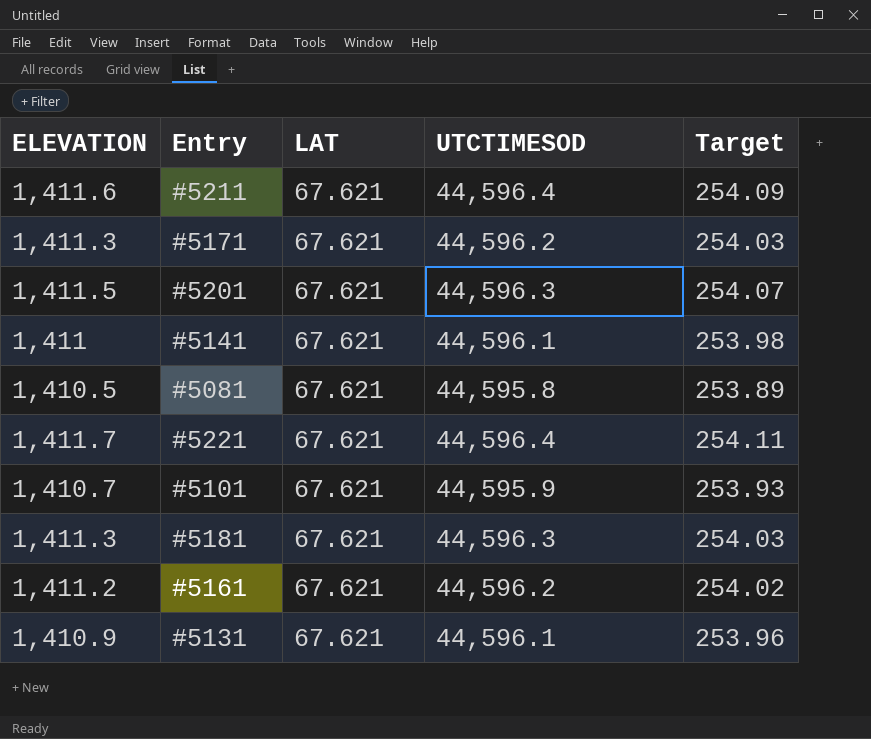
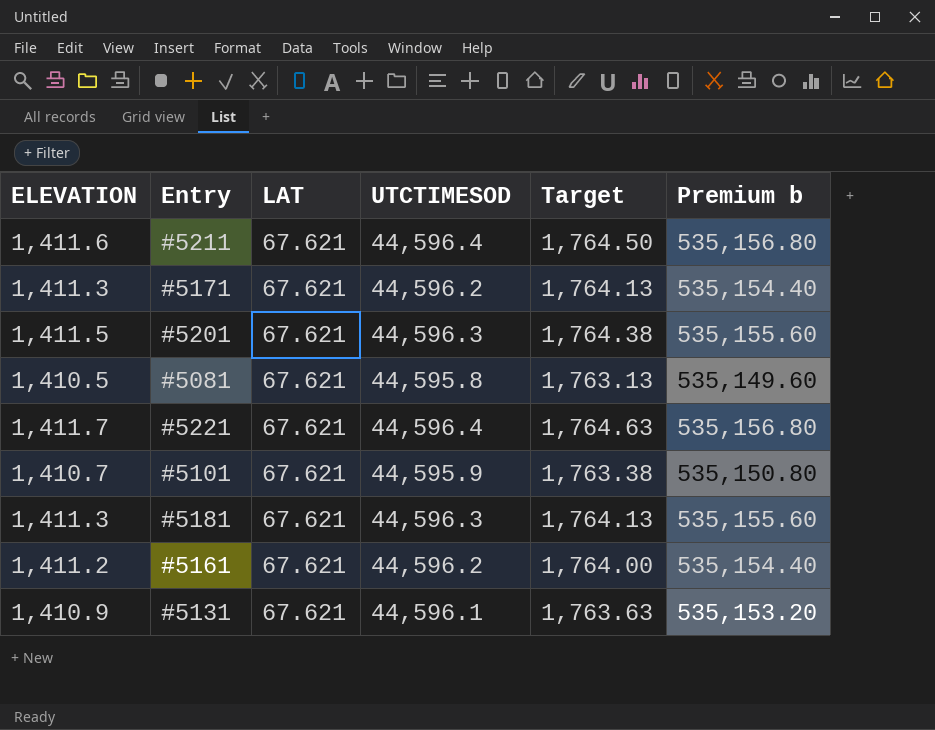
column Target | formula: [ELEVATION] * 0.18 -> [ELEVATION] * 1.25
column Premium b | formula: none -> [UTCTIMESOD] * 12
row #5141: 1,411 | 67.621 | 44,596.1 | 253.98 -> none

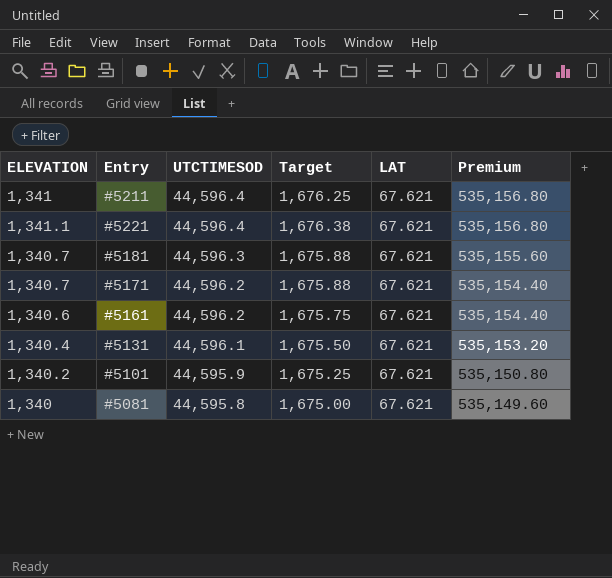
row order: none -> UTCTIMESOD descending
column LAT | position: 3 -> 5
column name: Premium b -> Premium
row #5201: 1,411.5 | 67.621 | 44,596.3 | 1,764.38 | 535,155.60 -> none
#5211 | ELEVATION: 1,411.6 -> 1,341
#5211 | Target: 1,764.50 -> 1,676.25
#5221 | ELEVATION: 1,411.7 -> 1,341.1
#5221 | Target: 1,764.63 -> 1,676.38
#5181 | ELEVATION: 1,411.3 -> 1,340.7
#5181 | Target: 1,764.13 -> 1,675.88
#5171 | ELEVATION: 1,411.3 -> 1,340.7
#5171 | Target: 1,764.13 -> 1,675.88
#5161 | ELEVATION: 1,411.2 -> 1,340.6
#5161 | Target: 1,764.00 -> 1,675.75
#5131 | ELEVATION: 1,410.9 -> 1,340.4
#5131 | Target: 1,763.63 -> 1,675.50
#5101 | ELEVATION: 1,410.7 -> 1,340.2
#5101 | Target: 1,763.38 -> 1,675.25
#5081 | ELEVATION: 1,410.5 -> 1,340
#5081 | Target: 1,763.13 -> 1,675.00

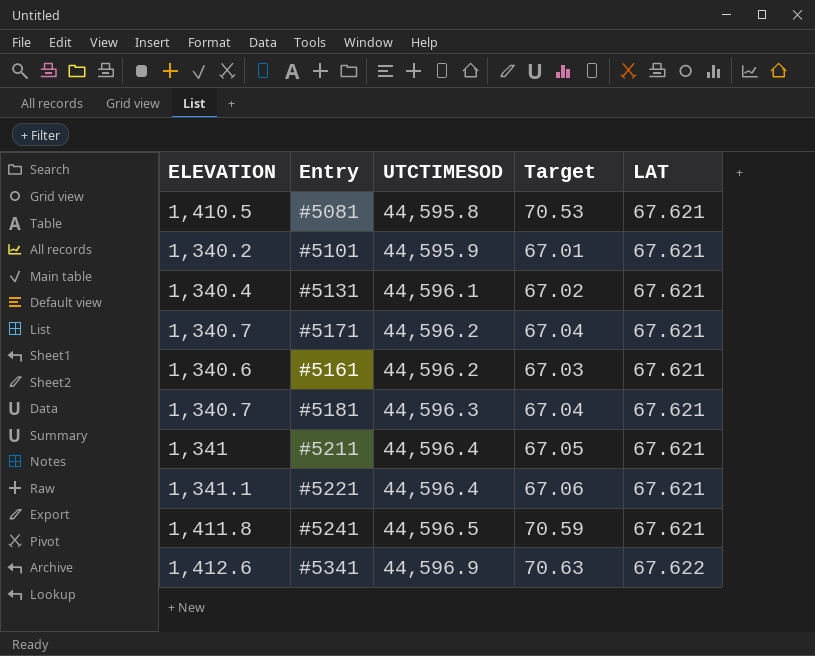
row order: UTCTIMESOD descending -> UTCTIMESOD ascending
column Premium | formula: [UTCTIMESOD] * 12 -> none
column Target | formula: [ELEVATION] * 1.25 -> [ELEVATION] * 0.05
#5081 | ELEVATION: 1,340 -> 1,410.5
row #5241: none -> 1,411.8 | 44,596.5 | 70.59 | 67.621
row #5341: none -> 1,412.6 | 44,596.9 | 70.63 | 67.622

